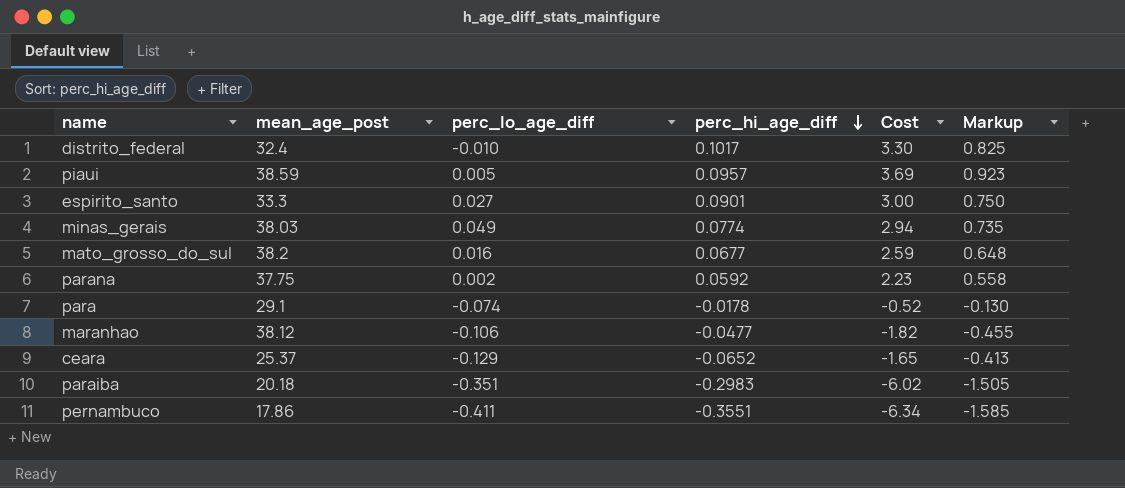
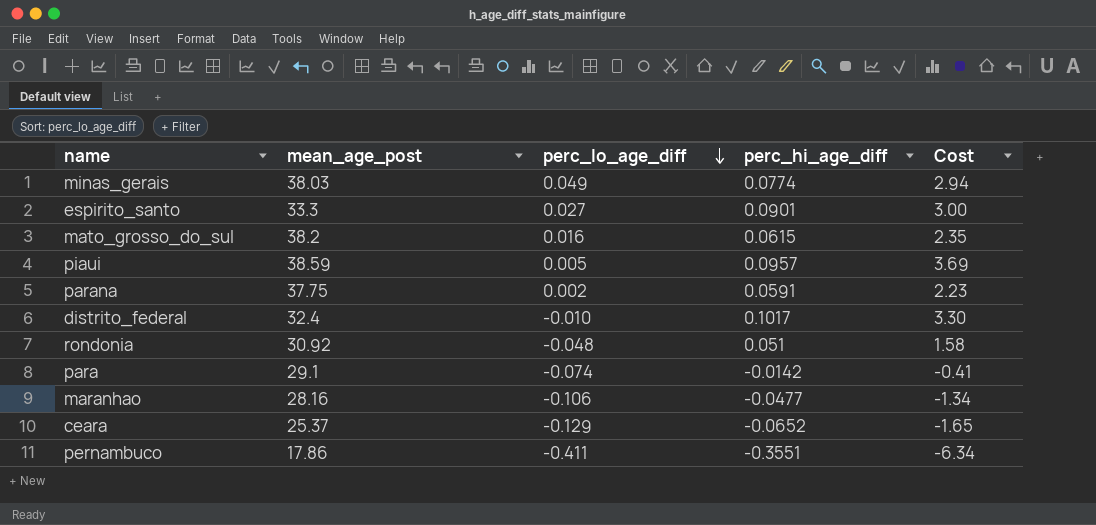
row order: perc_hi_age_diff descending -> perc_lo_age_diff descending
column Markup | formula: [Cost] * 0.25 -> none
row paraiba: 20.18 | -0.351 | -0.2983 | -6.02 | -1.505 -> none
mato_grosso_do_sul | perc_hi_age_diff: 0.0677 -> 0.0615
mato_grosso_do_sul | Cost: 2.59 -> 2.35
parana | perc_hi_age_diff: 0.0592 -> 0.0591
row rondonia: none -> 30.92 | -0.048 | 0.051 | 1.58
para | perc_hi_age_diff: -0.0178 -> -0.0142
para | Cost: -0.52 -> -0.41
maranhao | mean_age_post: 38.12 -> 28.16
maranhao | Cost: -1.82 -> -1.34

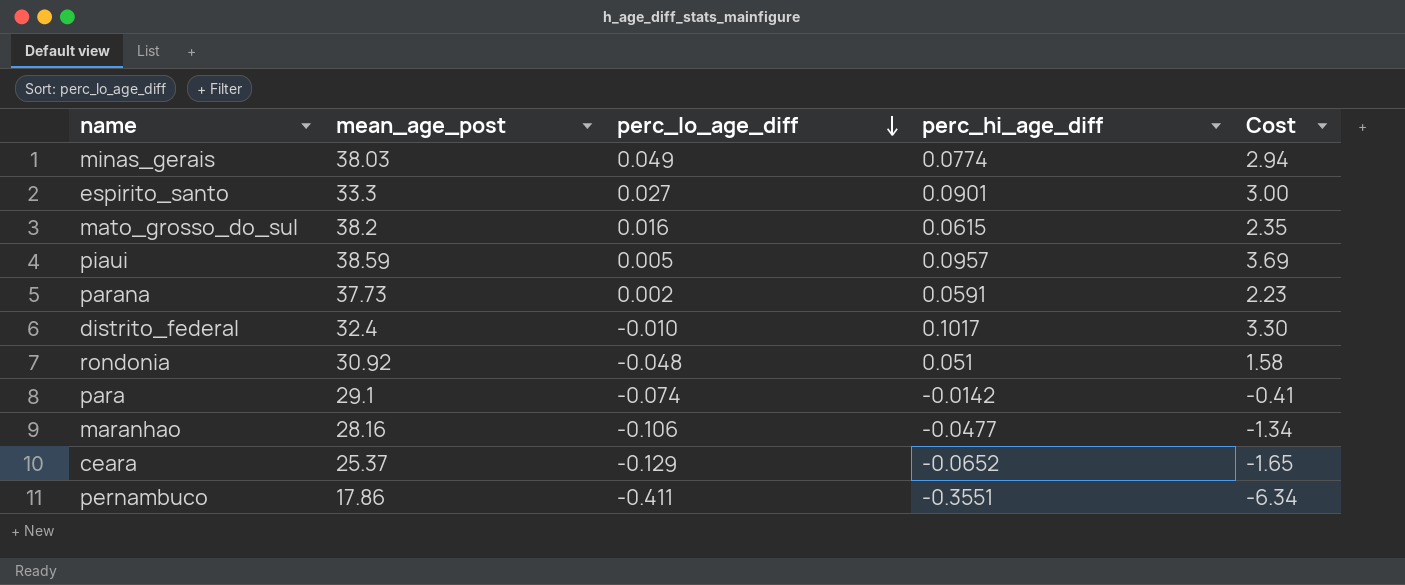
parana | mean_age_post: 37.75 -> 37.73

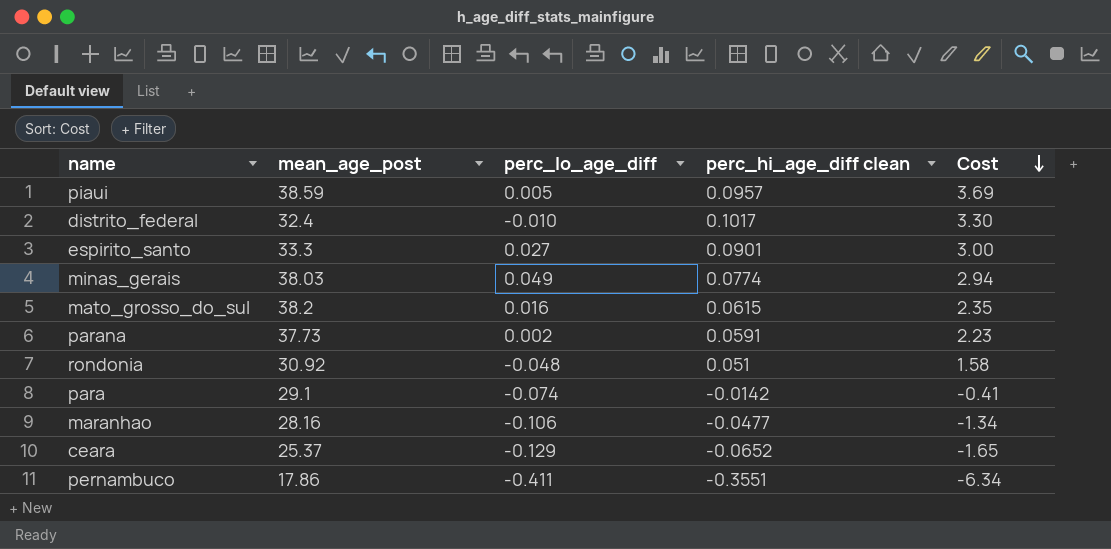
row order: perc_lo_age_diff descending -> Cost descending
column name: perc_hi_age_diff -> perc_hi_age_diff clean

